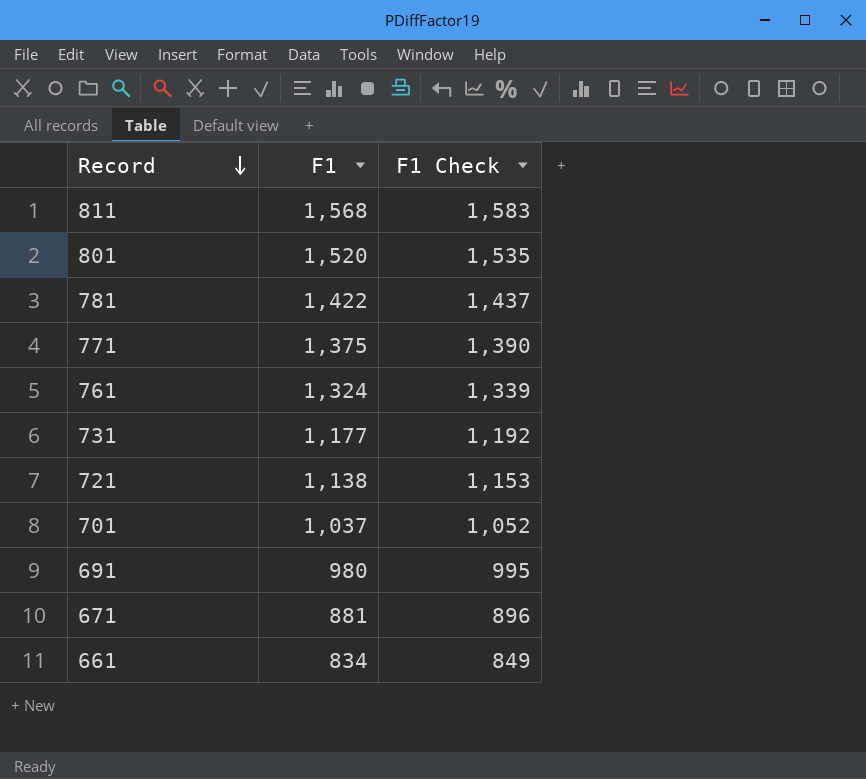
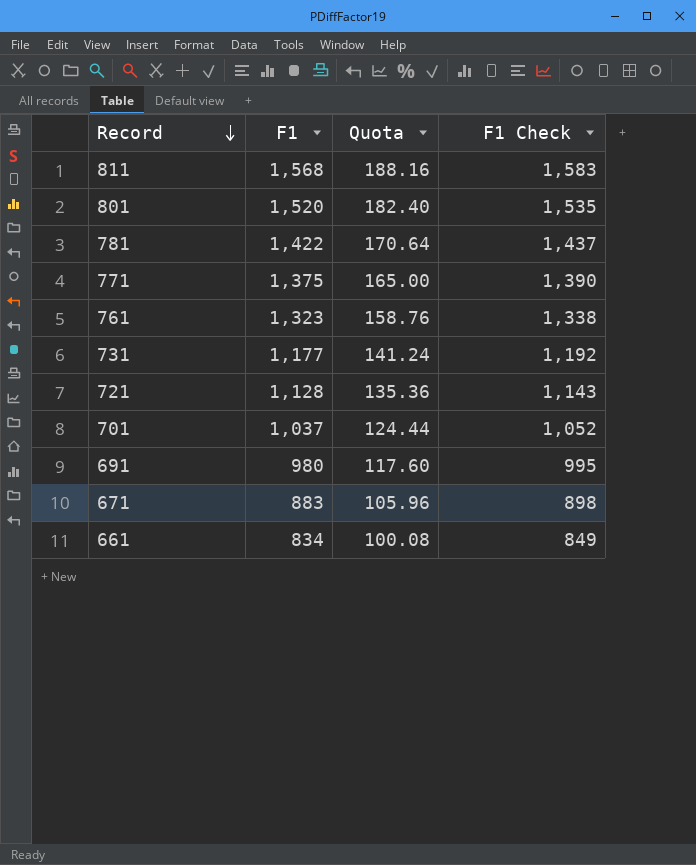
column Quota | formula: none -> [F1] * 0.12
761 | F1: 1,324 -> 1,323
761 | F1 Check: 1,339 -> 1,338
721 | F1: 1,138 -> 1,128
721 | F1 Check: 1,153 -> 1,143
671 | F1: 881 -> 883
671 | F1 Check: 896 -> 898

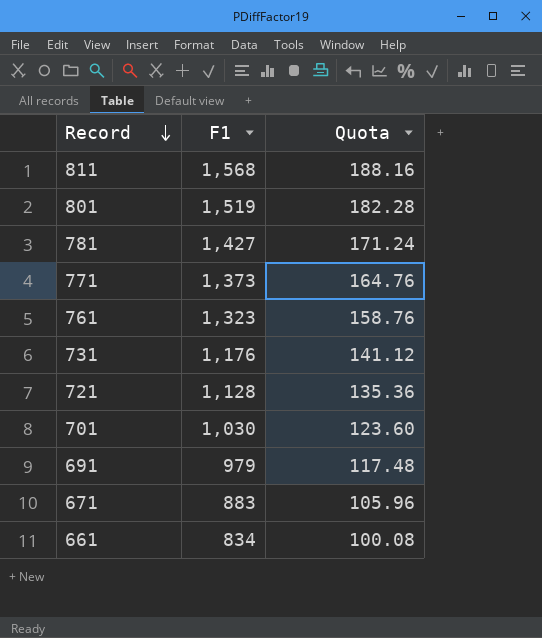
column F1 Check | formula: [F1] + 15 -> none
801 | F1: 1,520 -> 1,519
801 | Quota: 182.40 -> 182.28
781 | F1: 1,422 -> 1,427
781 | Quota: 170.64 -> 171.24
771 | F1: 1,375 -> 1,373
771 | Quota: 165.00 -> 164.76
731 | F1: 1,177 -> 1,176
731 | Quota: 141.24 -> 141.12
701 | F1: 1,037 -> 1,030
701 | Quota: 124.44 -> 123.60
691 | F1: 980 -> 979
691 | Quota: 117.60 -> 117.48

